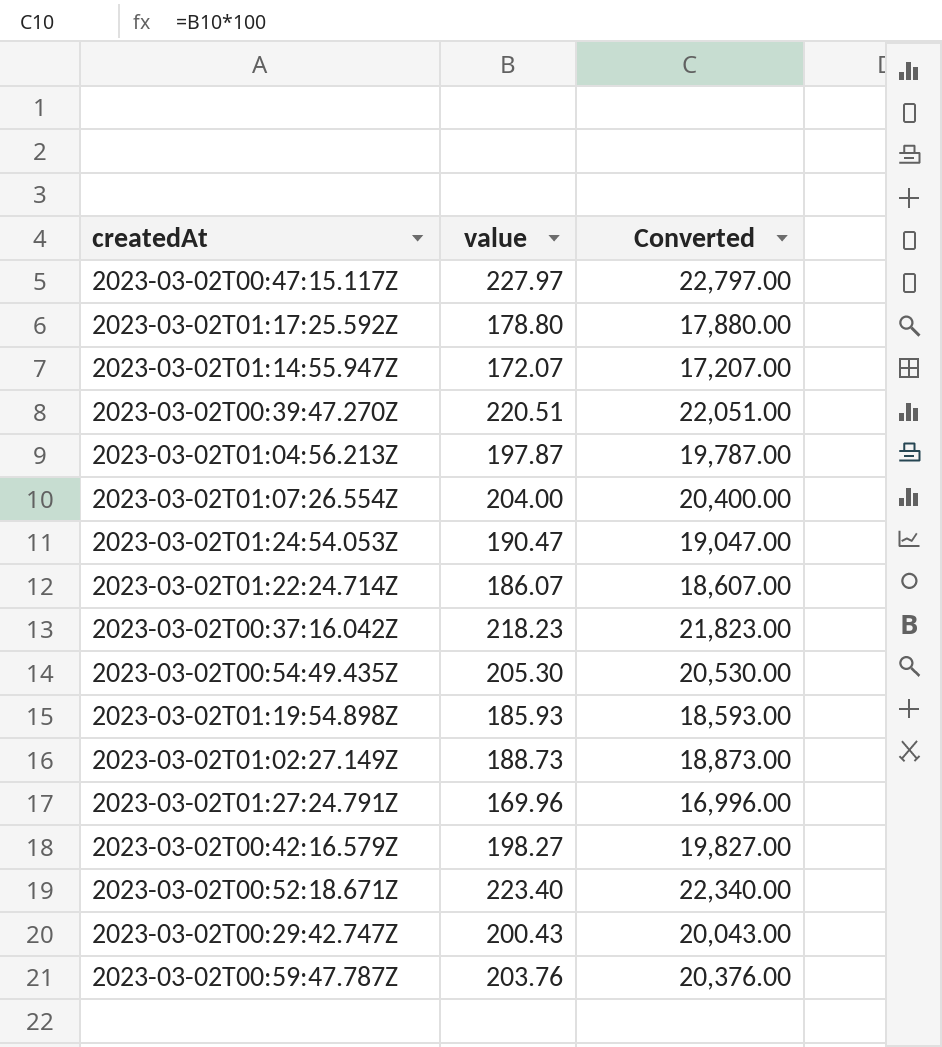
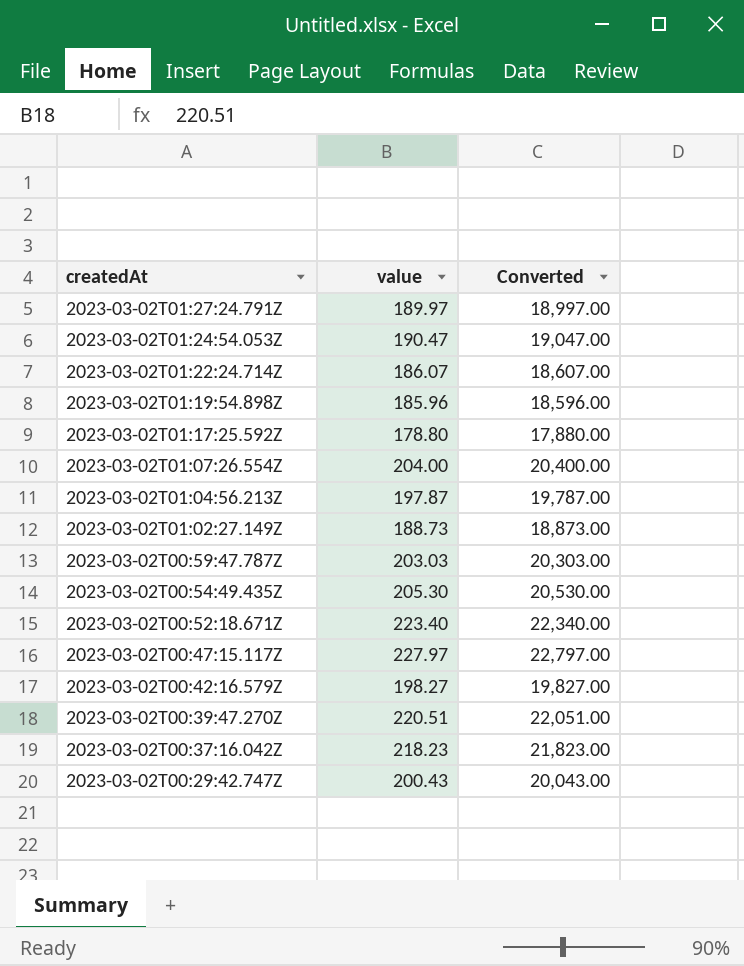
row order: none -> createdAt descending
row 2023-03-02T01:14:55.947Z: 172.07 | 17,207.00 -> none
2023-03-02T01:27:24.791Z | value: 169.96 -> 189.97
2023-03-02T01:27:24.791Z | Converted: 16,996.00 -> 18,997.00
2023-03-02T01:19:54.898Z | value: 185.93 -> 185.96
2023-03-02T01:19:54.898Z | Converted: 18,593.00 -> 18,596.00
2023-03-02T00:59:47.787Z | value: 203.76 -> 203.03
2023-03-02T00:59:47.787Z | Converted: 20,376.00 -> 20,303.00

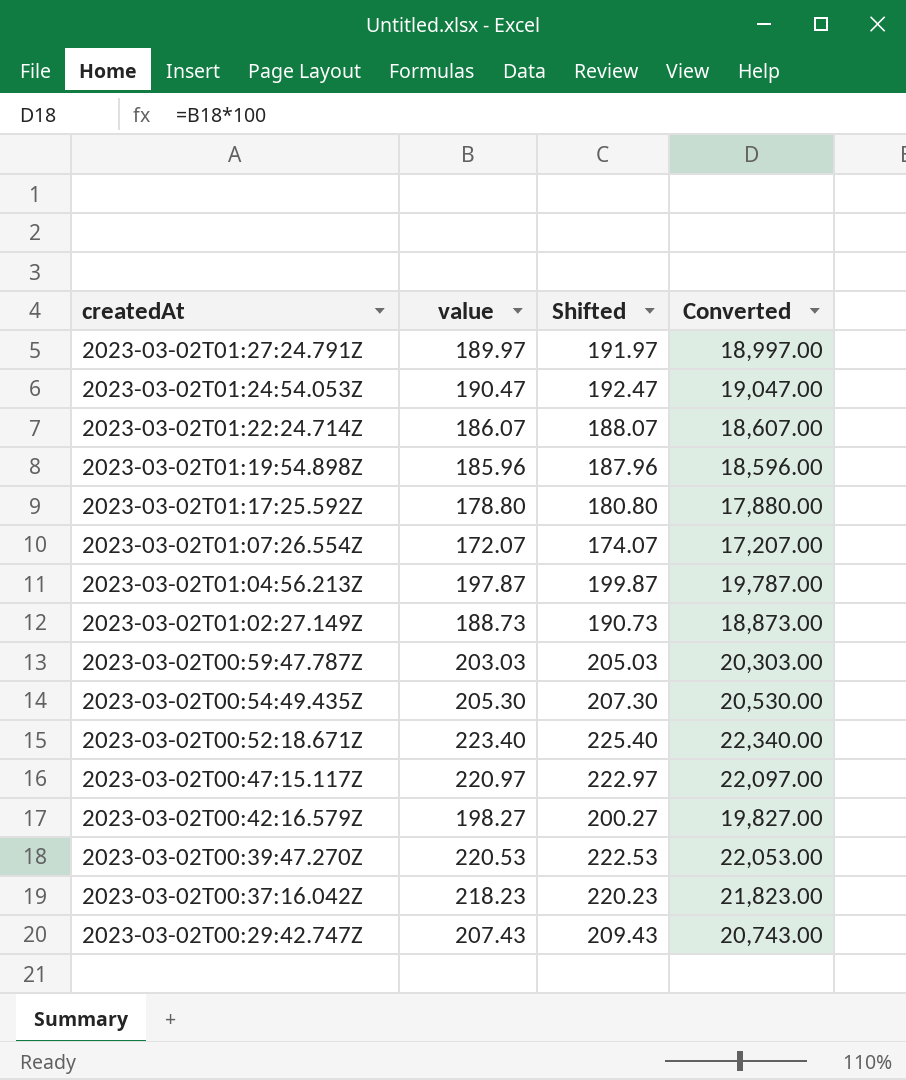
column Shifted | formula: none -> [value] + 2
2023-03-02T01:07:26.554Z | value: 204.00 -> 172.07
2023-03-02T01:07:26.554Z | Converted: 20,400.00 -> 17,207.00
2023-03-02T00:47:15.117Z | value: 227.97 -> 220.97
2023-03-02T00:47:15.117Z | Converted: 22,797.00 -> 22,097.00
2023-03-02T00:39:47.270Z | value: 220.51 -> 220.53
2023-03-02T00:39:47.270Z | Converted: 22,051.00 -> 22,053.00
2023-03-02T00:29:42.747Z | value: 200.43 -> 207.43
2023-03-02T00:29:42.747Z | Converted: 20,043.00 -> 20,743.00

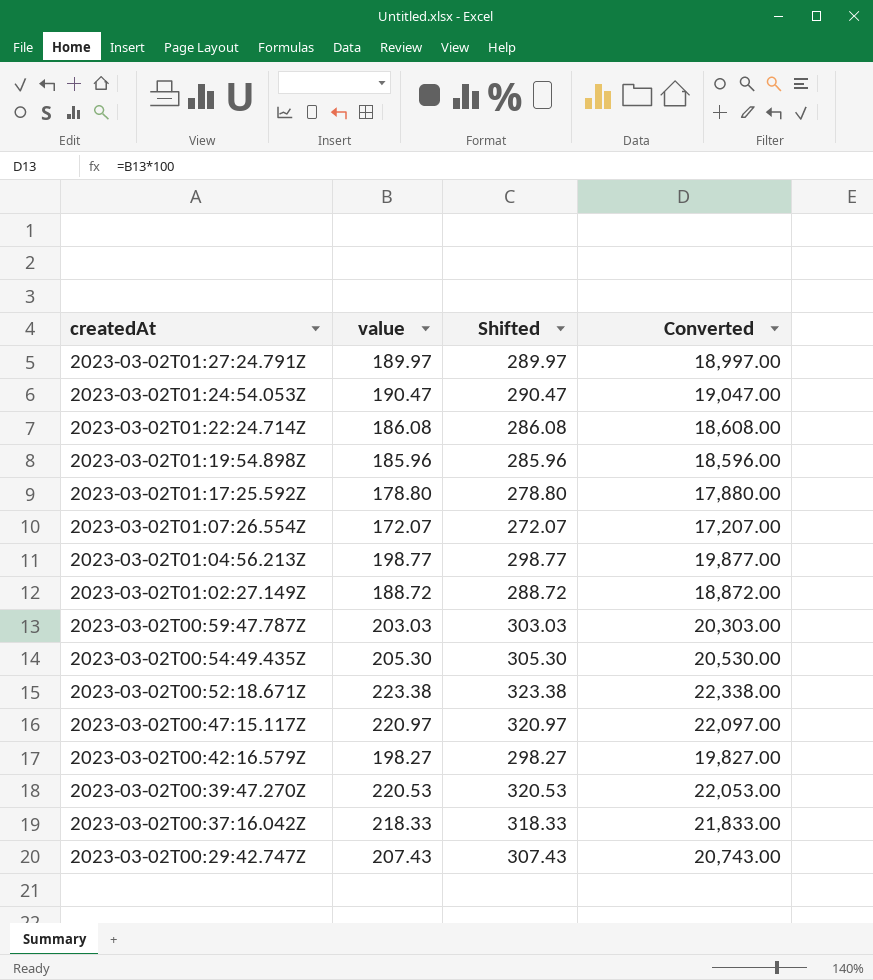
column Shifted | formula: [value] + 2 -> [value] + 100
2023-03-02T01:22:24.714Z | value: 186.07 -> 186.08
2023-03-02T01:22:24.714Z | Converted: 18,607.00 -> 18,608.00
2023-03-02T01:04:56.213Z | value: 197.87 -> 198.77
2023-03-02T01:04:56.213Z | Converted: 19,787.00 -> 19,877.00
2023-03-02T01:02:27.149Z | value: 188.73 -> 188.72
2023-03-02T01:02:27.149Z | Converted: 18,873.00 -> 18,872.00
2023-03-02T00:52:18.671Z | value: 223.40 -> 223.38
2023-03-02T00:52:18.671Z | Converted: 22,340.00 -> 22,338.00
2023-03-02T00:37:16.042Z | value: 218.23 -> 218.33
2023-03-02T00:37:16.042Z | Converted: 21,823.00 -> 21,833.00

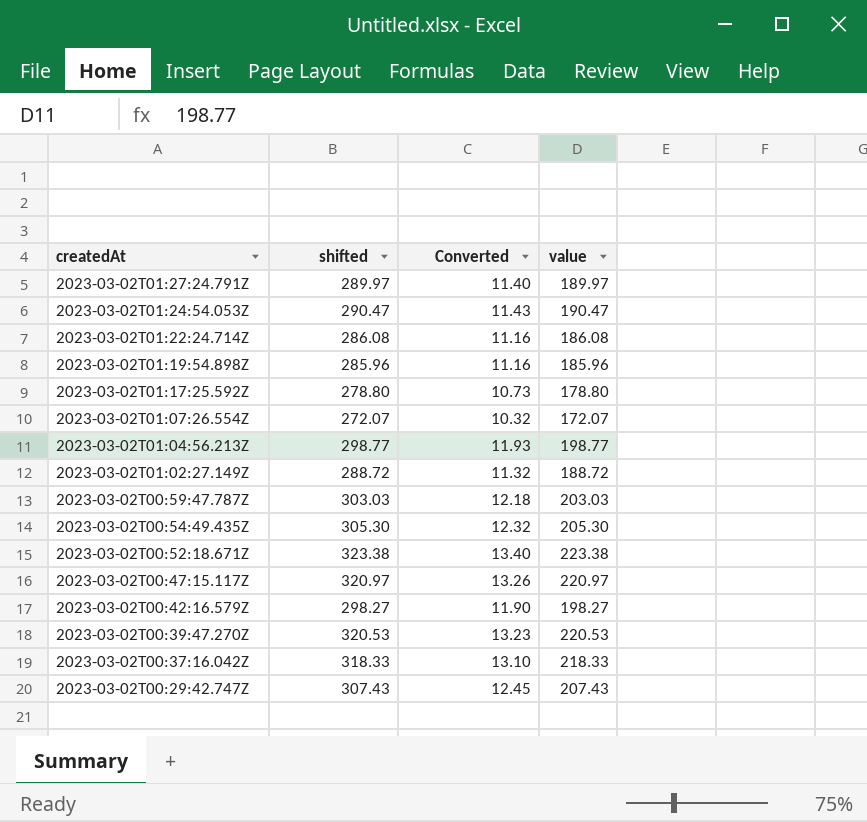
column name: Shifted -> shifted
column Converted | formula: [value] * 100 -> [value] * 0.06
column value | position: 2 -> 4

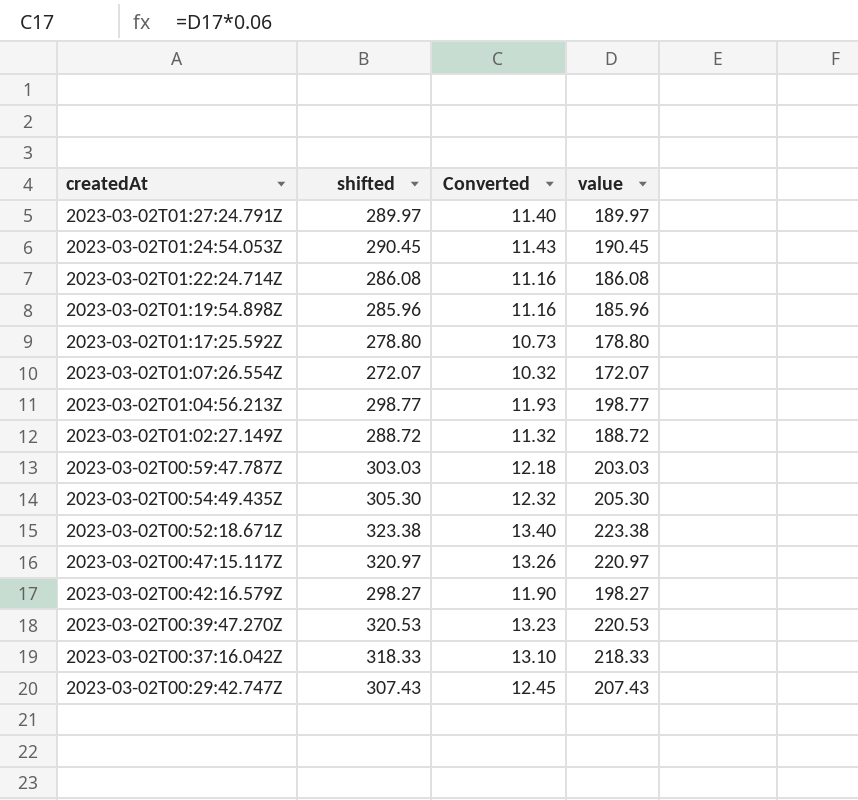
2023-03-02T01:24:54.053Z | shifted: 290.47 -> 290.45
2023-03-02T01:24:54.053Z | value: 190.47 -> 190.45

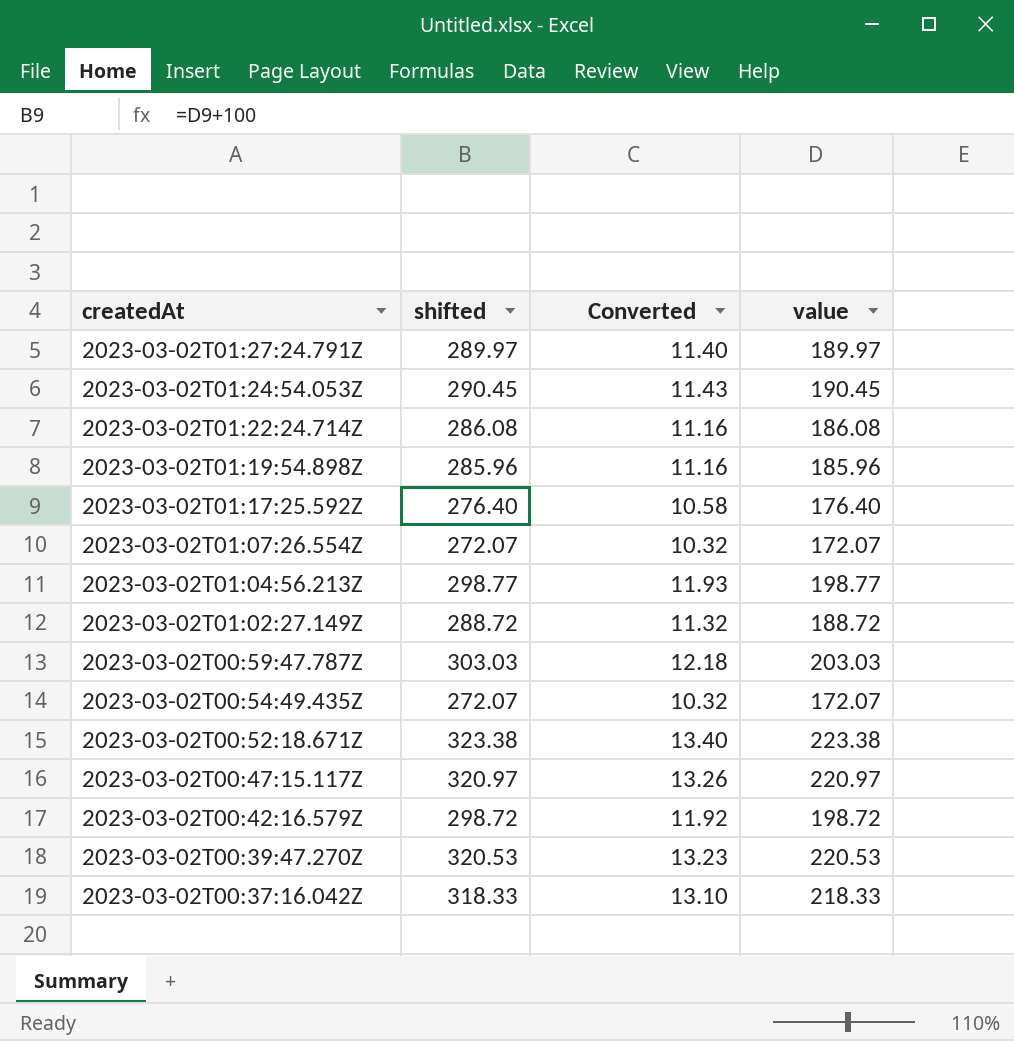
row 2023-03-02T00:29:42.747Z: 307.43 | 12.45 | 207.43 -> none
2023-03-02T01:17:25.592Z | shifted: 278.80 -> 276.40
2023-03-02T01:17:25.592Z | Converted: 10.73 -> 10.58
2023-03-02T01:17:25.592Z | value: 178.80 -> 176.40
2023-03-02T00:54:49.435Z | shifted: 305.30 -> 272.07
2023-03-02T00:54:49.435Z | Converted: 12.32 -> 10.32
2023-03-02T00:54:49.435Z | value: 205.30 -> 172.07
2023-03-02T00:42:16.579Z | shifted: 298.27 -> 298.72
2023-03-02T00:42:16.579Z | Converted: 11.90 -> 11.92
2023-03-02T00:42:16.579Z | value: 198.27 -> 198.72

